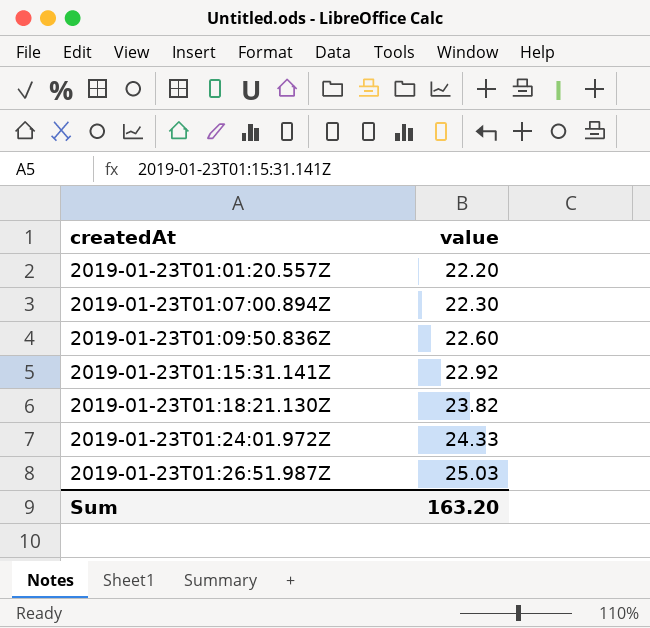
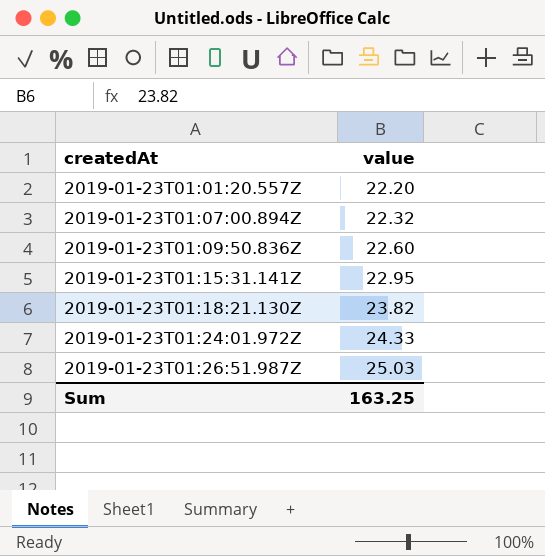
2019-01-23T01:07:00.894Z | value: 22.30 -> 22.32
2019-01-23T01:15:31.141Z | value: 22.92 -> 22.95
Sum | value: 163.20 -> 163.25

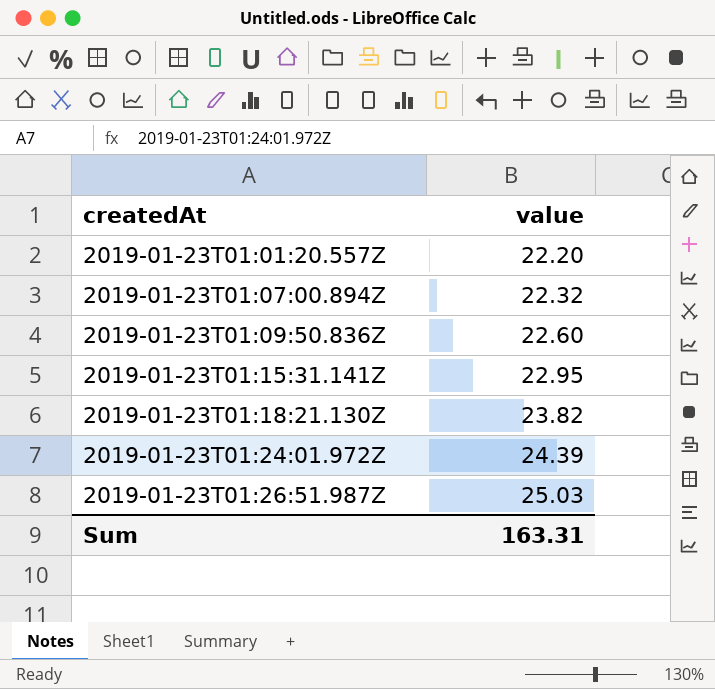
2019-01-23T01:24:01.972Z | value: 24.33 -> 24.39
Sum | value: 163.25 -> 163.31

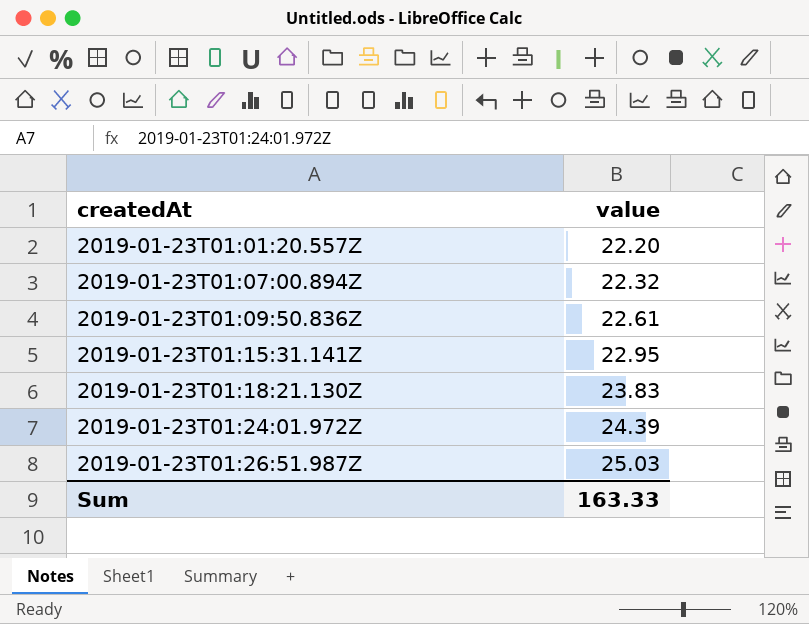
2019-01-23T01:09:50.836Z | value: 22.60 -> 22.61
2019-01-23T01:18:21.130Z | value: 23.82 -> 23.83
Sum | value: 163.31 -> 163.33

